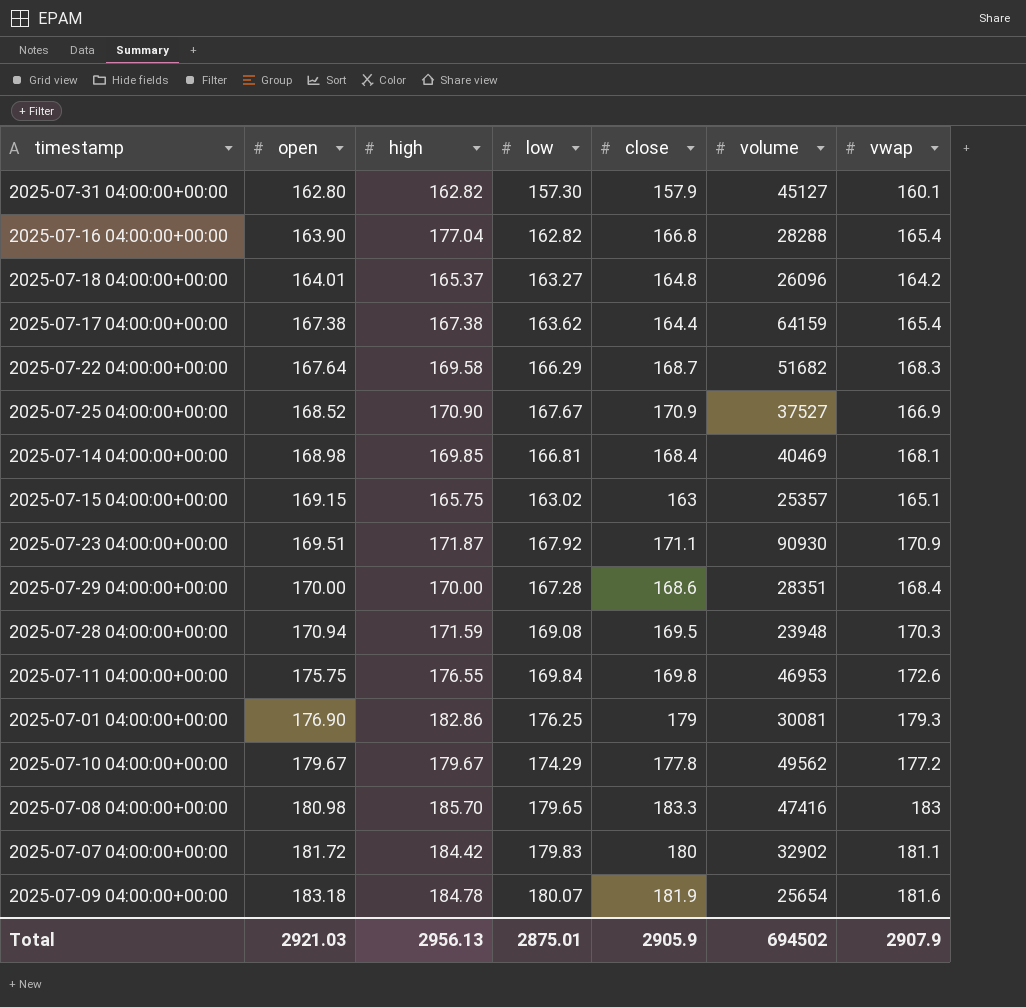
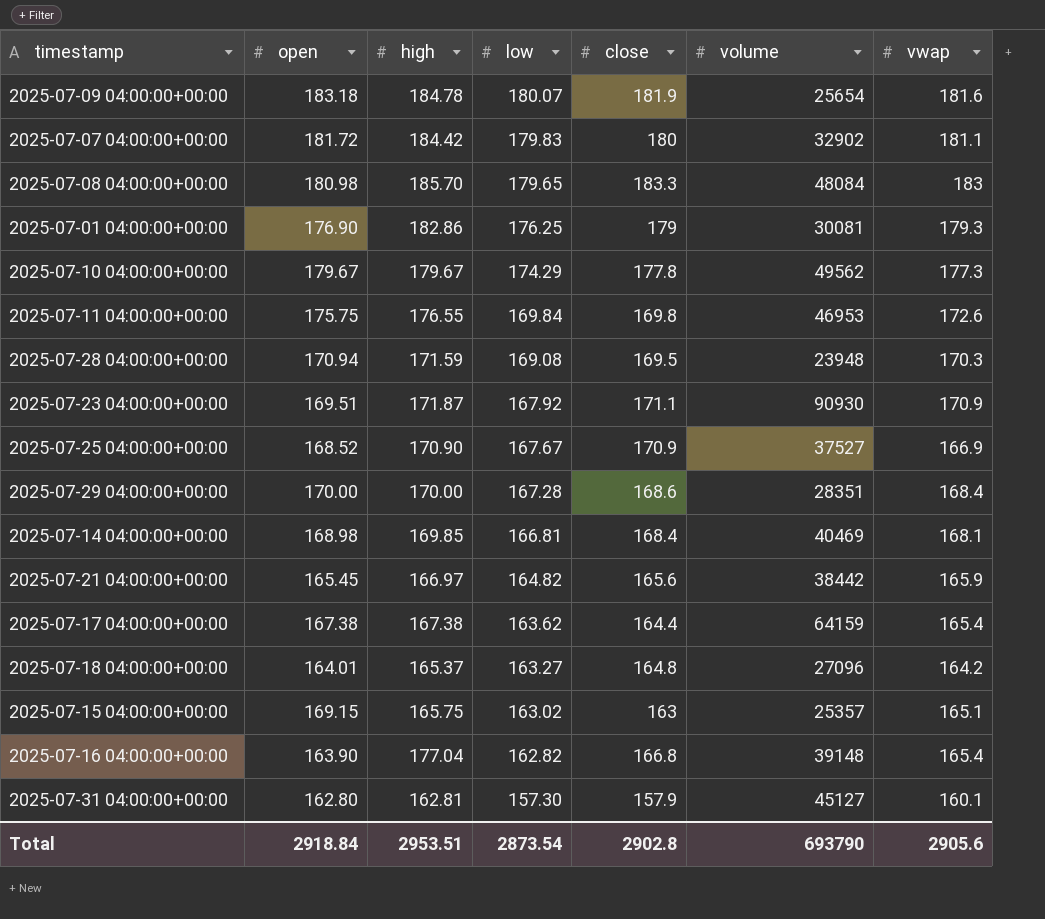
row order: open ascending -> low descending
row 2025-07-22 04:00:00+00:00: 167.64 | 169.58 | 166.29 | 168.7 | 51682 | 168.3 -> none
2025-07-08 04:00:00+00:00 | volume: 47416 -> 48084
2025-07-10 04:00:00+00:00 | vwap: 177.2 -> 177.3
row 2025-07-21 04:00:00+00:00: none -> 165.45 | 166.97 | 164.82 | 165.6 | 38442 | 165.9
2025-07-18 04:00:00+00:00 | volume: 26096 -> 27096
2025-07-16 04:00:00+00:00 | volume: 28288 -> 39148
2025-07-31 04:00:00+00:00 | high: 162.82 -> 162.81
Total | open: 2921.03 -> 2918.84
Total | high: 2956.13 -> 2953.51
Total | low: 2875.01 -> 2873.54
Total | close: 2905.9 -> 2902.8
Total | volume: 694502 -> 693790
Total | vwap: 2907.9 -> 2905.6

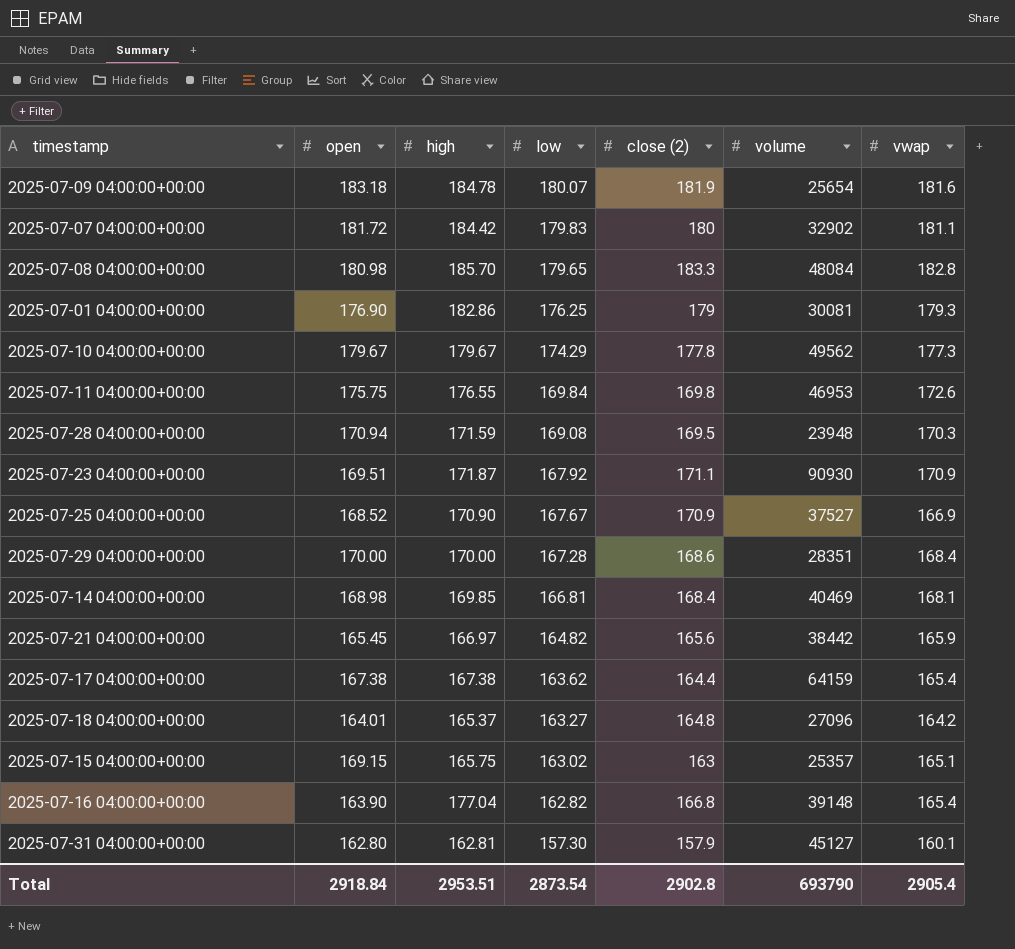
column name: close -> close (2)
2025-07-08 04:00:00+00:00 | vwap: 183 -> 182.8
Total | vwap: 2905.6 -> 2905.4

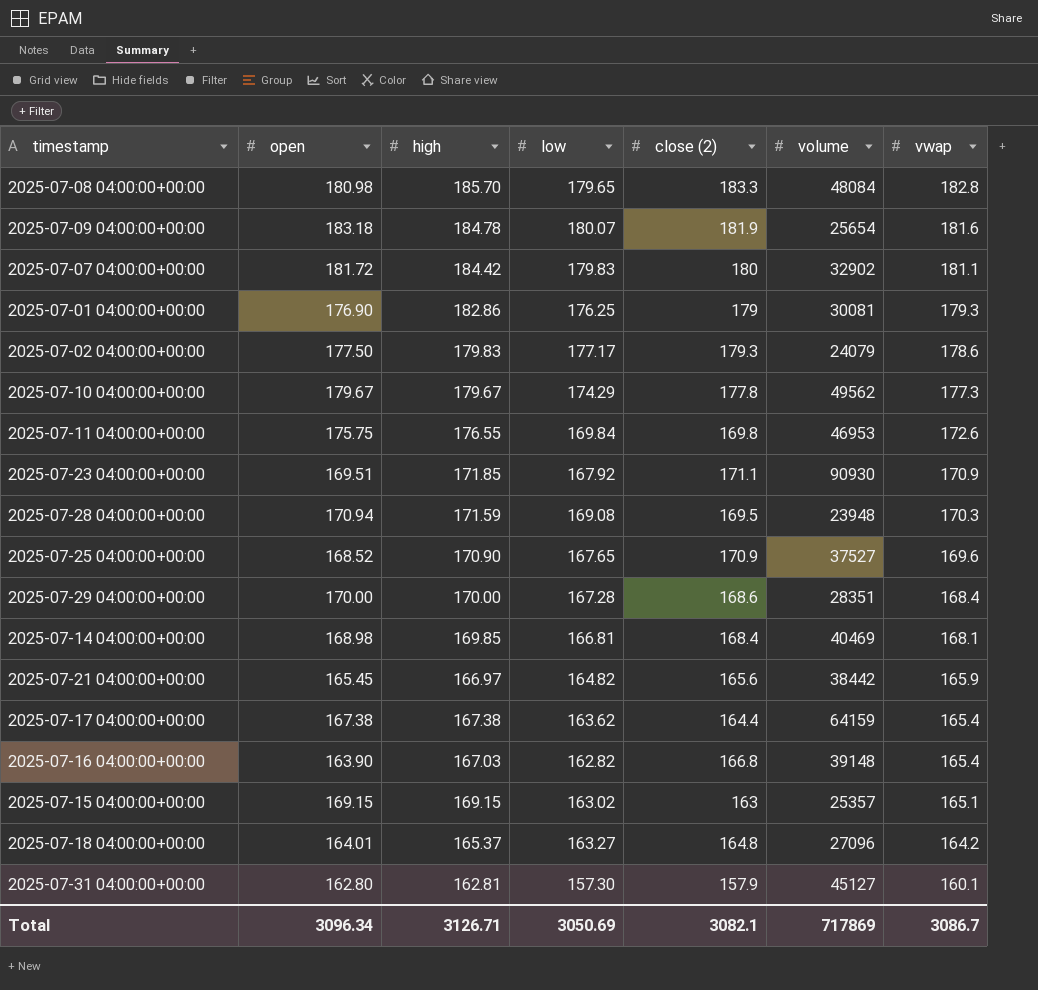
row order: low descending -> vwap descending
row 2025-07-02 04:00:00+00:00: none -> 177.50 | 179.83 | 177.17 | 179.3 | 24079 | 178.6
2025-07-23 04:00:00+00:00 | high: 171.87 -> 171.85
2025-07-25 04:00:00+00:00 | low: 167.67 -> 167.65
2025-07-25 04:00:00+00:00 | vwap: 166.9 -> 169.6
2025-07-16 04:00:00+00:00 | high: 177.04 -> 167.03
2025-07-15 04:00:00+00:00 | high: 165.75 -> 169.15
Total | open: 2918.84 -> 3096.34
Total | high: 2953.51 -> 3126.71
Total | low: 2873.54 -> 3050.69
Total | close (2): 2902.8 -> 3082.1
Total | volume: 693790 -> 717869
Total | vwap: 2905.4 -> 3086.7

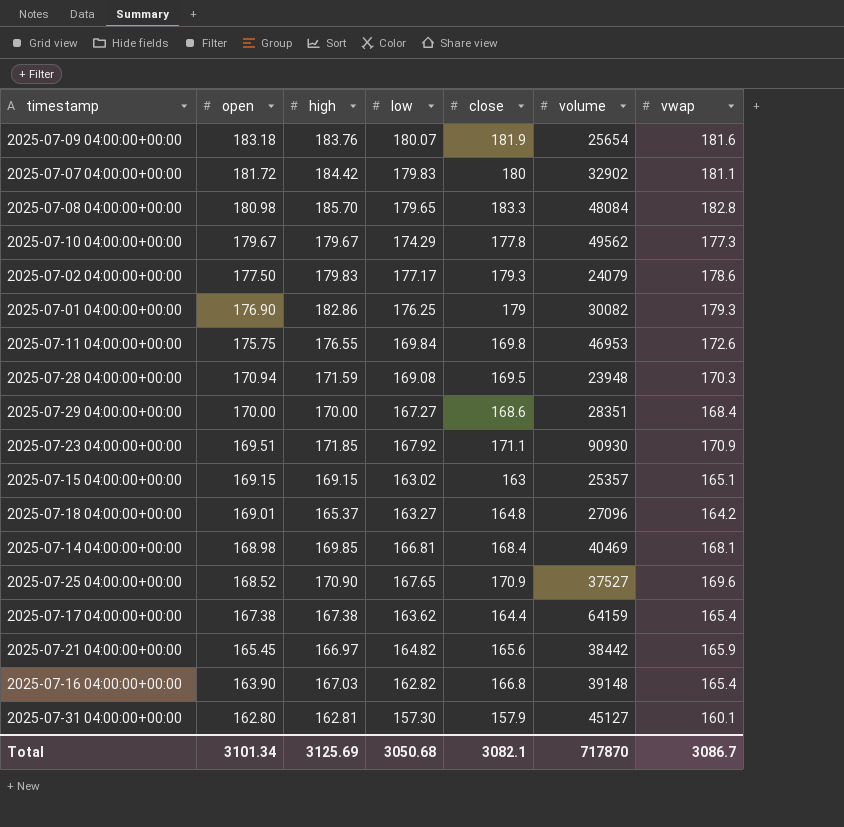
row order: vwap descending -> open descending
column name: close (2) -> close
2025-07-09 04:00:00+00:00 | high: 184.78 -> 183.76
2025-07-01 04:00:00+00:00 | volume: 30081 -> 30082
2025-07-29 04:00:00+00:00 | low: 167.28 -> 167.27
2025-07-18 04:00:00+00:00 | open: 164.01 -> 169.01
Total | open: 3096.34 -> 3101.34
Total | high: 3126.71 -> 3125.69
Total | low: 3050.69 -> 3050.68
Total | volume: 717869 -> 717870

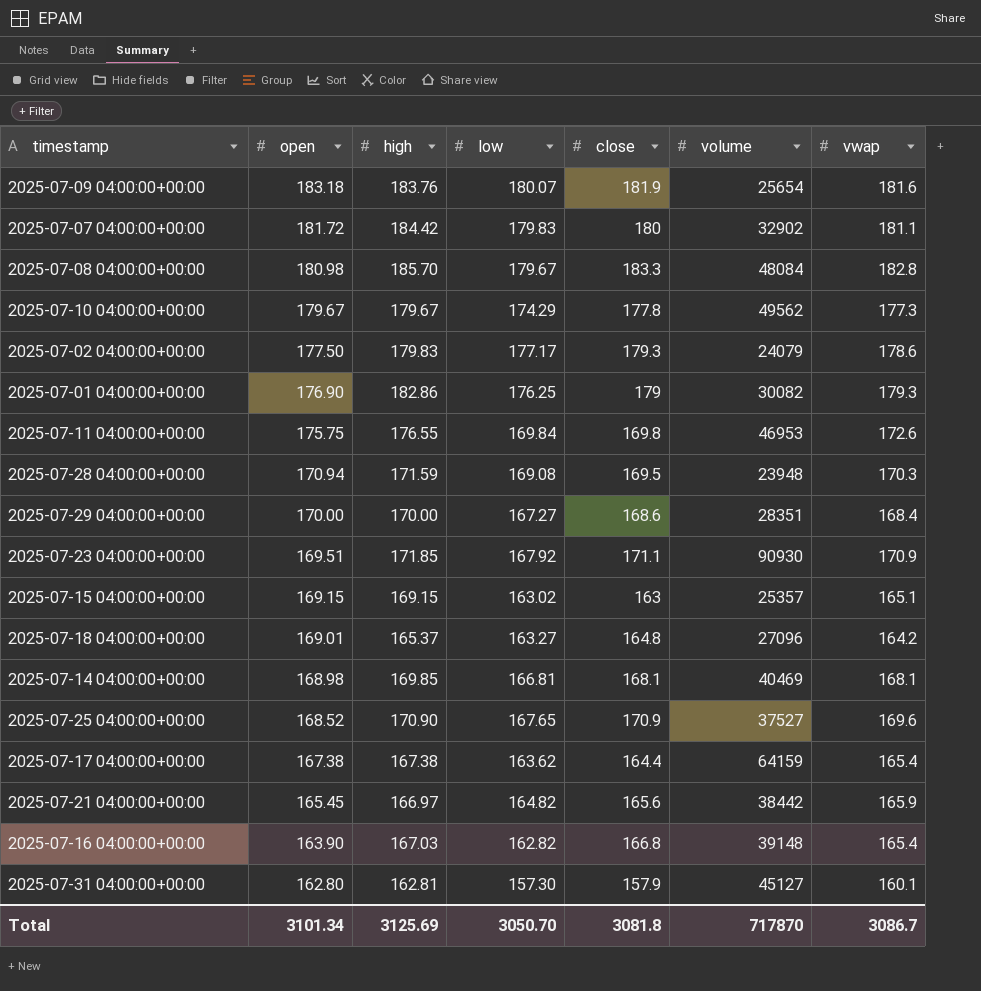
2025-07-08 04:00:00+00:00 | low: 179.65 -> 179.67
2025-07-14 04:00:00+00:00 | close: 168.4 -> 168.1
Total | low: 3050.68 -> 3050.70
Total | close: 3082.1 -> 3081.8

